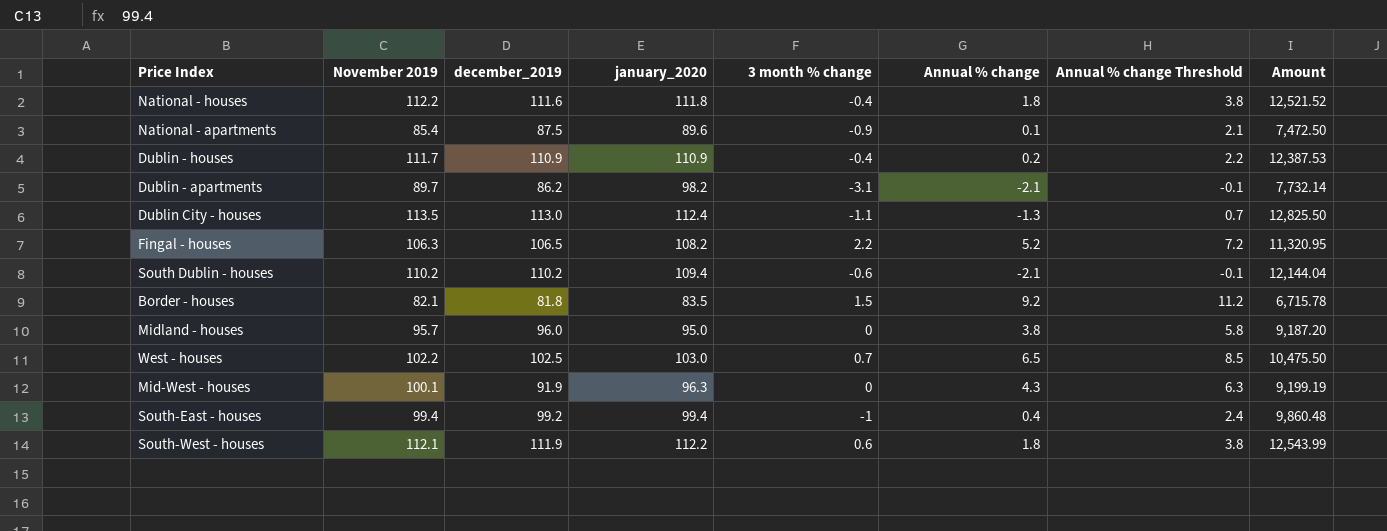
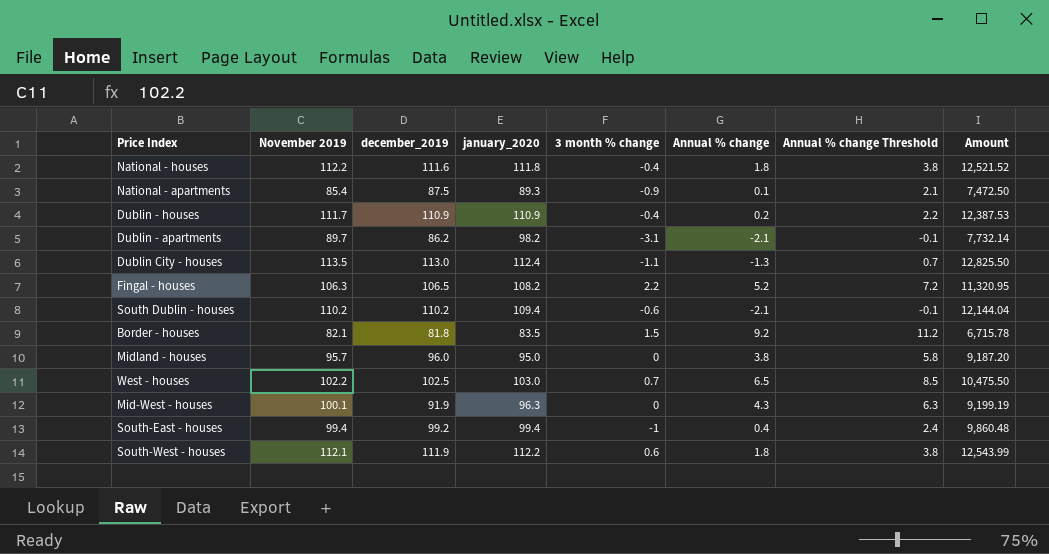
National - apartments | january_2020: 89.6 -> 89.3

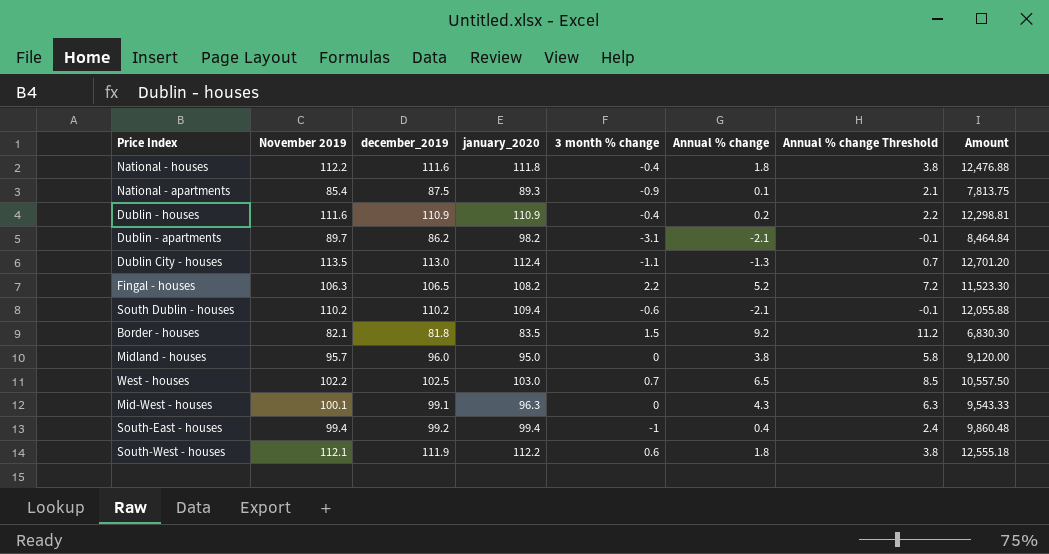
column Amount | formula: [November 2019] * [december_2019] -> [december_2019] * [january_2020]
Dublin - houses | November 2019: 111.7 -> 111.6
Mid-West - houses | december_2019: 91.9 -> 99.1

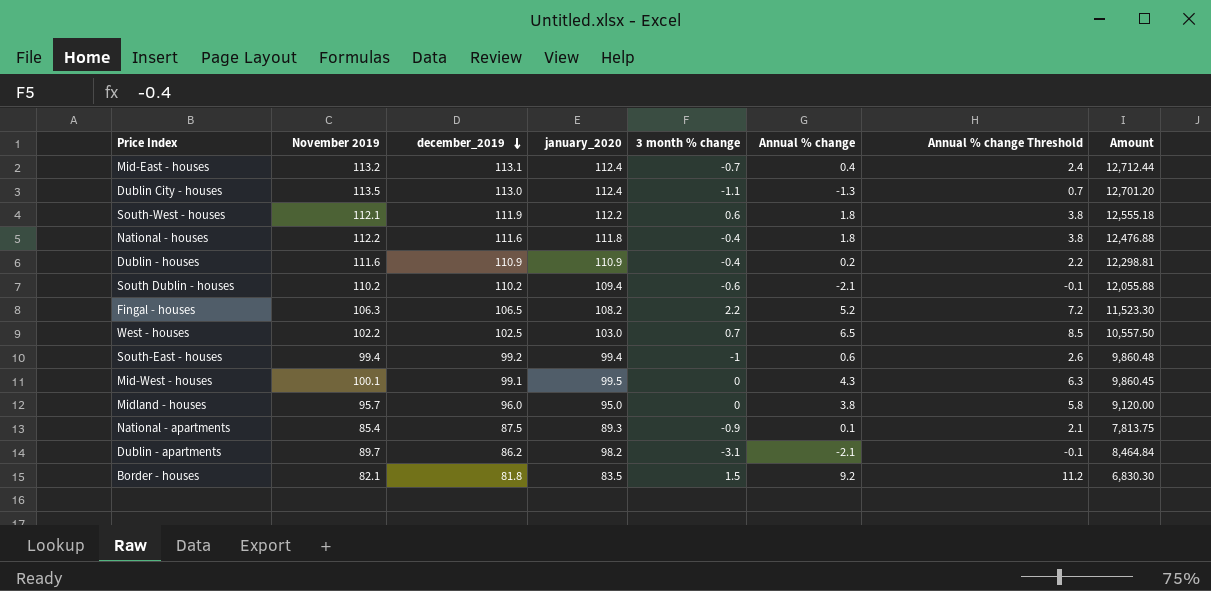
row order: none -> december_2019 descending
row Mid-East - houses: none -> 113.2 | 113.1 | 112.4 | -0.7 | 0.4 | 2.4 | 12,712.44
South-East - houses | Annual % change: 0.4 -> 0.6
South-East - houses | Annual % change Threshold: 2.4 -> 2.6
Mid-West - houses | january_2020: 96.3 -> 99.5
Mid-West - houses | Amount: 9,543.33 -> 9,860.45

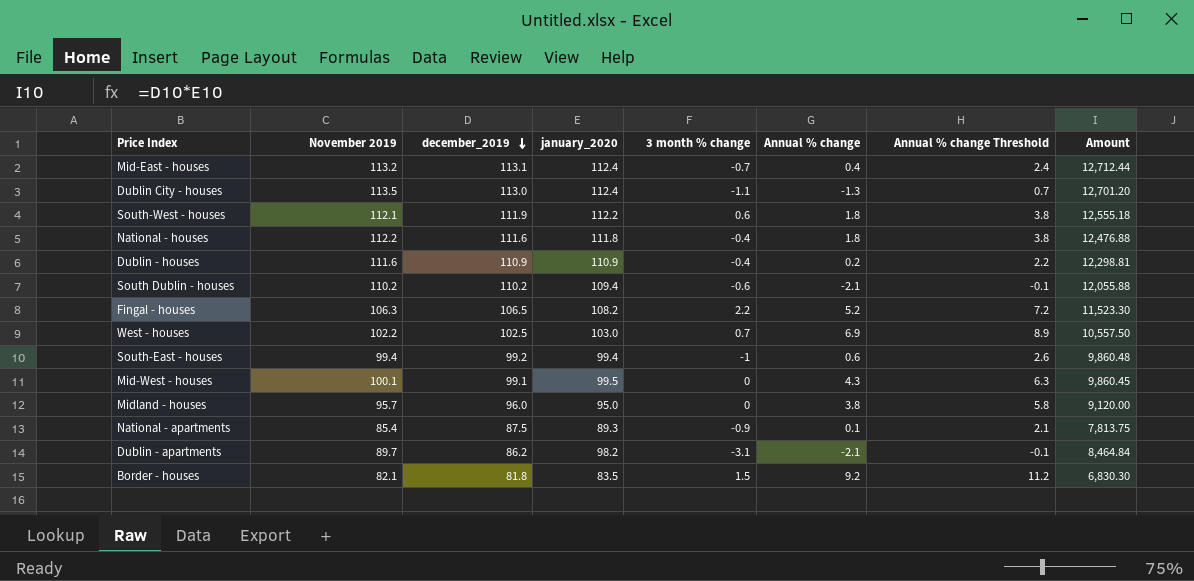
West - houses | Annual % change: 6.5 -> 6.9
West - houses | Annual % change Threshold: 8.5 -> 8.9

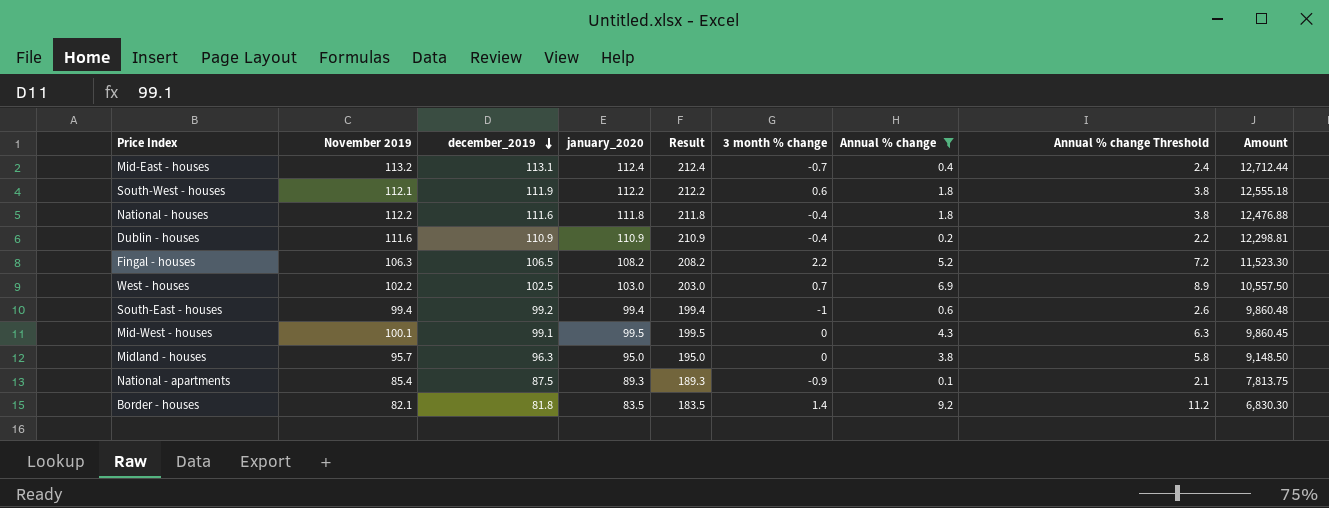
filter: none -> Annual % change >= 0.1
column Result | formula: none -> [january_2020] + 100
Midland - houses | december_2019: 96.0 -> 96.3
Midland - houses | Amount: 9,120.00 -> 9,148.50
Border - houses | 3 month % change: 1.5 -> 1.4

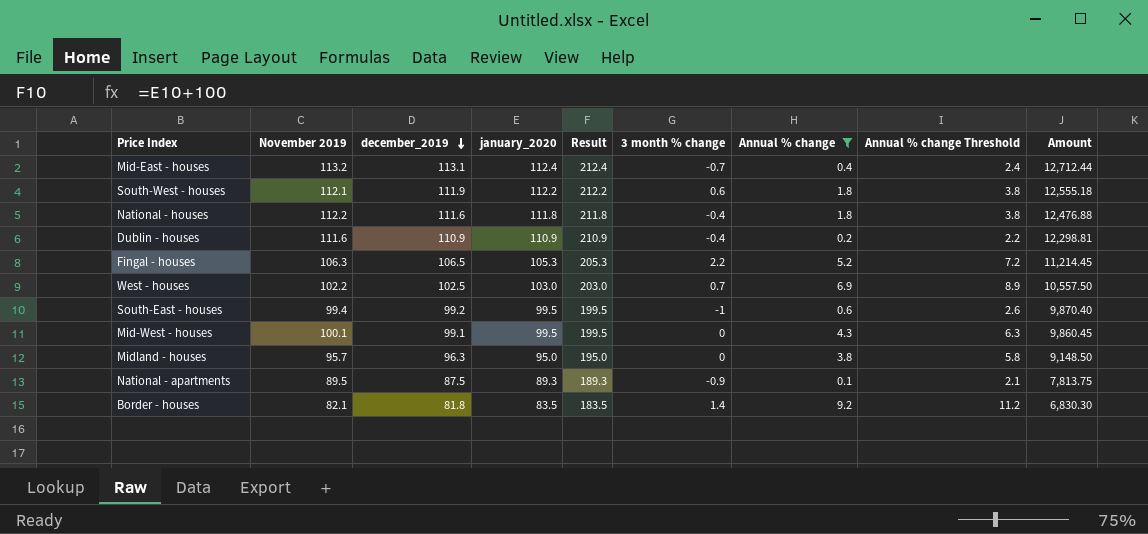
Fingal - houses | january_2020: 108.2 -> 105.3
Fingal - houses | Result: 208.2 -> 205.3
Fingal - houses | Amount: 11,523.30 -> 11,214.45
South-East - houses | january_2020: 99.4 -> 99.5
South-East - houses | Result: 199.4 -> 199.5
South-East - houses | Amount: 9,860.48 -> 9,870.40
National - apartments | November 2019: 85.4 -> 89.5

